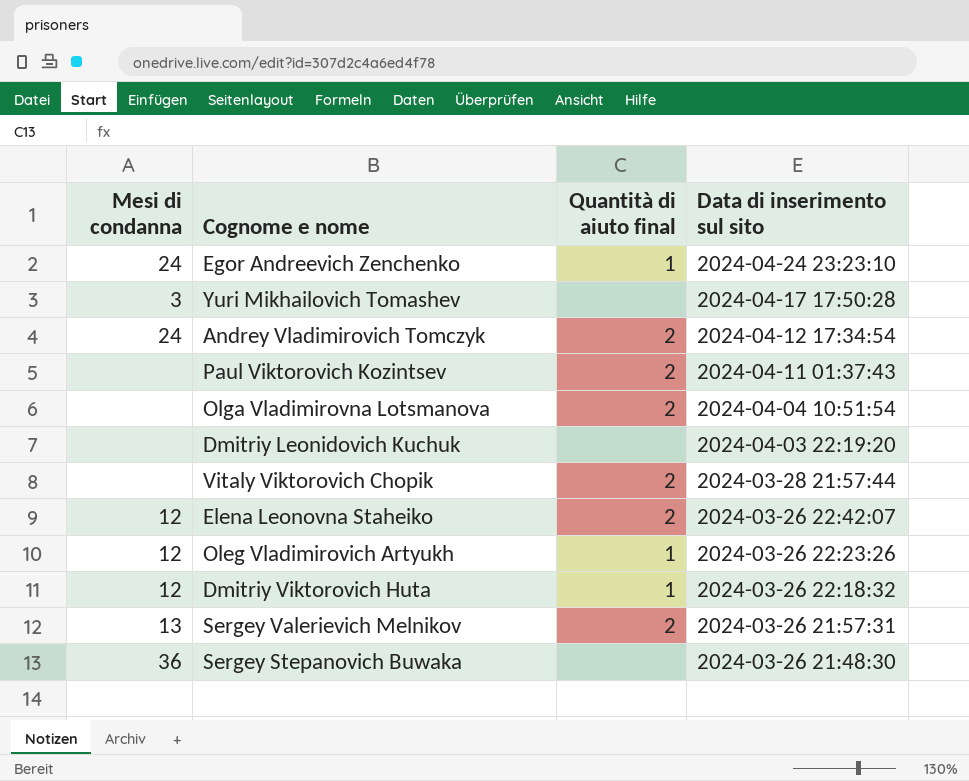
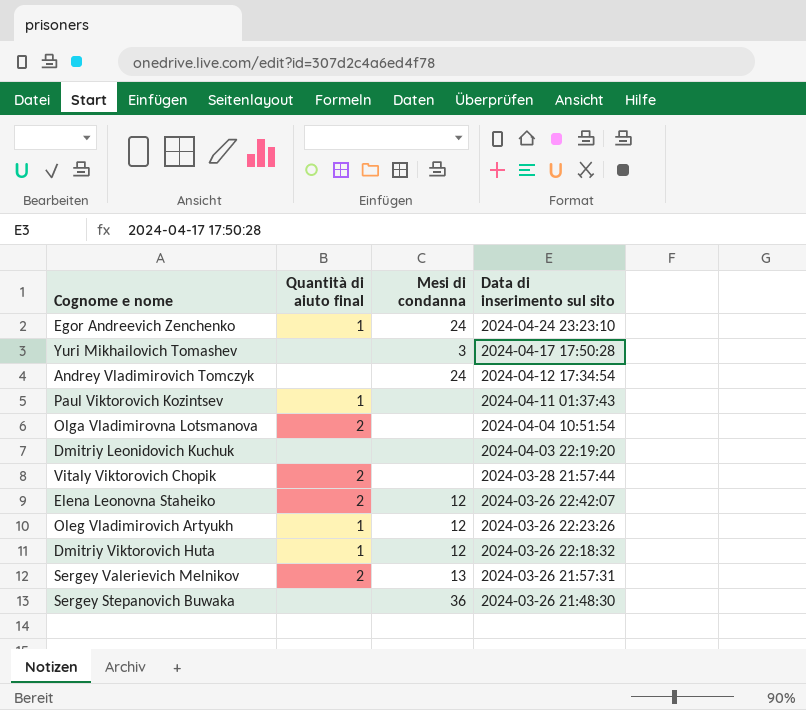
column Mesi di condanna | position: 1 -> 3
Andrey Vladimirovich Tomczyk | Quantità di aiuto final: 2 -> none
Paul Viktorovich Kozintsev | Quantità di aiuto final: 2 -> 1

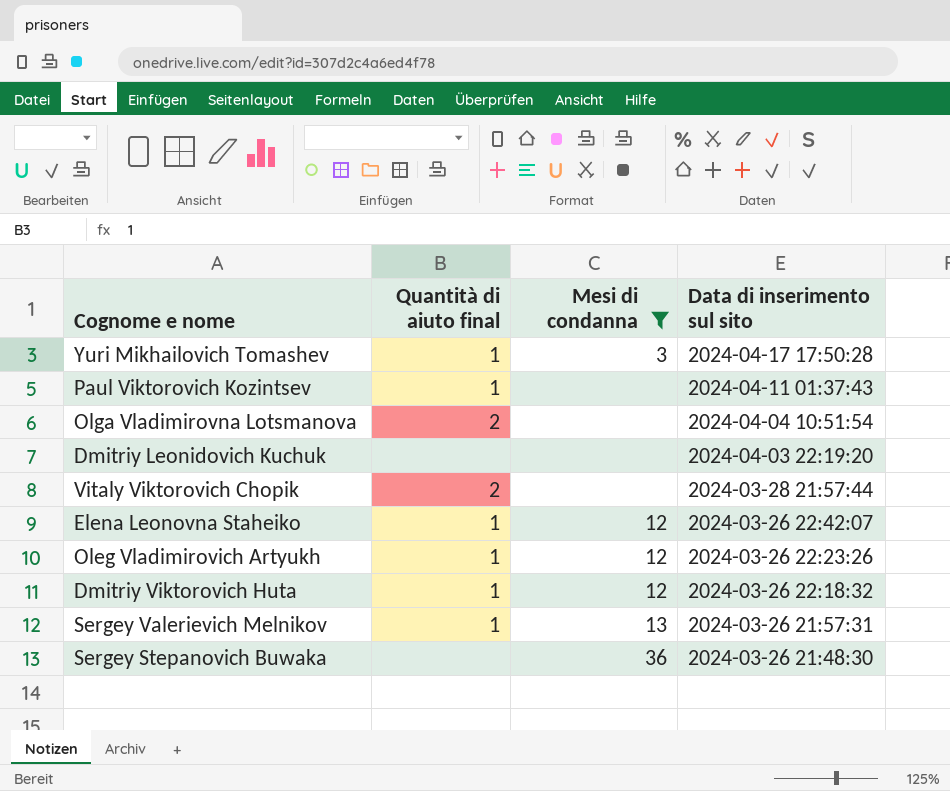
filter: none -> Mesi di condanna != 24
Yuri Mikhailovich Tomashev | Quantità di aiuto final: none -> 1
Elena Leonovna Staheiko | Quantità di aiuto final: 2 -> 1
Sergey Valerievich Melnikov | Quantità di aiuto final: 2 -> 1

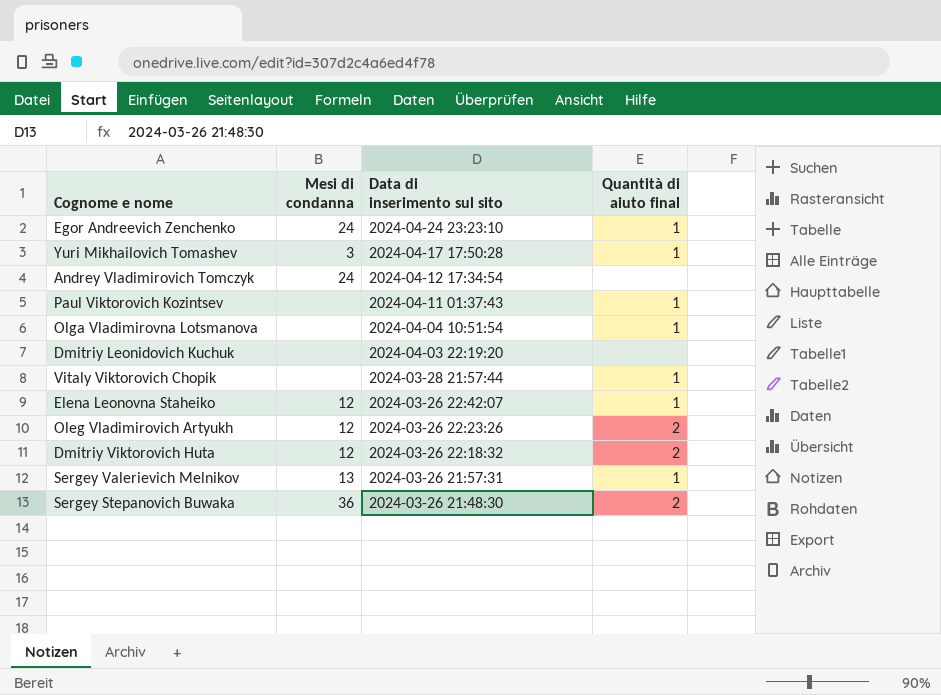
filter: Mesi di condanna != 24 -> none
column Quantità di aiuto final | position: 2 -> 4
Olga Vladimirovna Lotsmanova | Quantità di aiuto final: 2 -> 1
Vitaly Viktorovich Chopik | Quantità di aiuto final: 2 -> 1
Oleg Vladimirovich Artyukh | Quantità di aiuto final: 1 -> 2
Dmitriy Viktorovich Huta | Quantità di aiuto final: 1 -> 2
Sergey Stepanovich Buwaka | Quantità di aiuto final: none -> 2

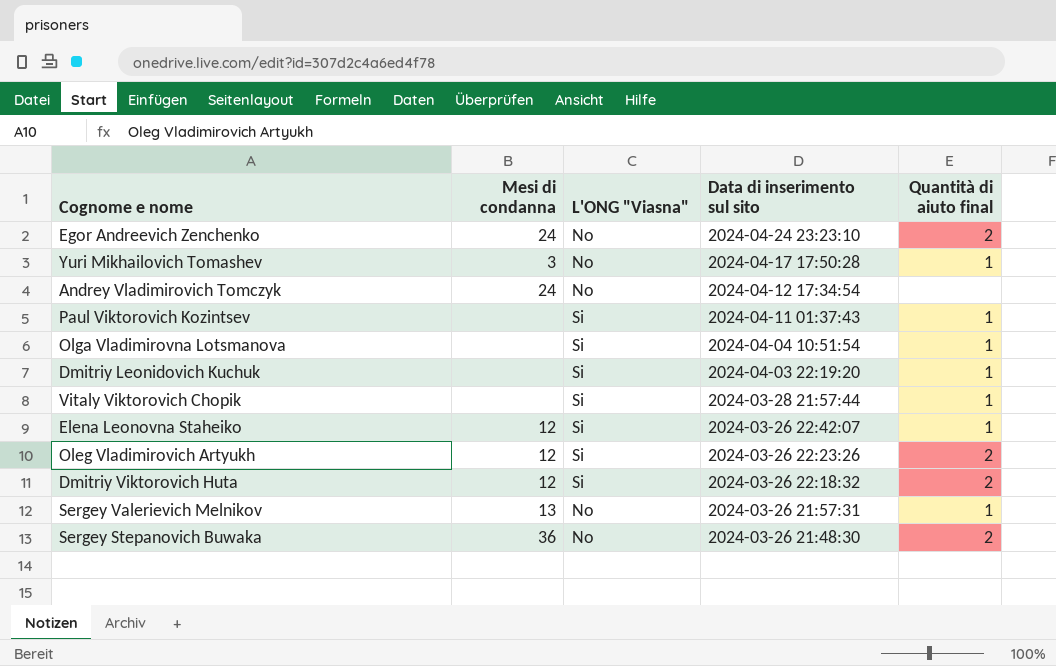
column L'ONG "Viasna" | position: none -> 3
Egor Andreevich Zenchenko | Quantità di aiuto final: 1 -> 2
Dmitriy Leonidovich Kuchuk | Quantità di aiuto final: none -> 1

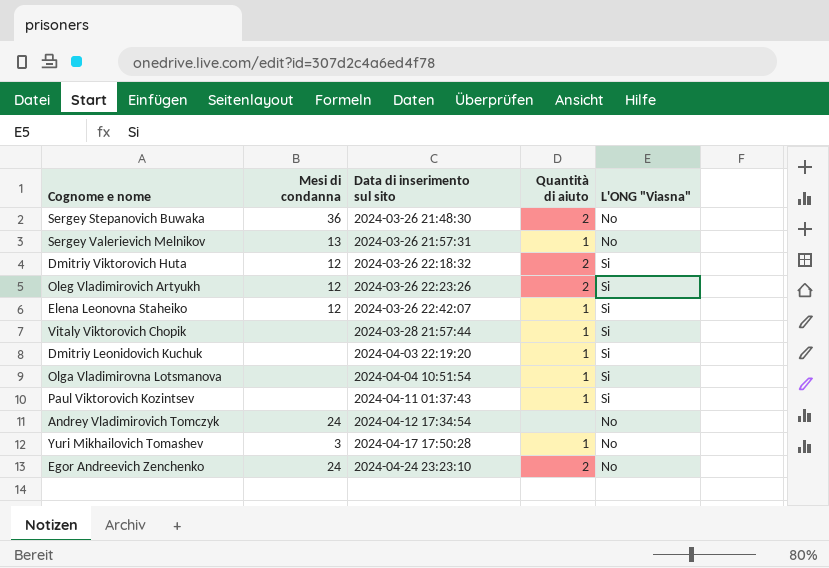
row order: Data di inserimento sul sito descending -> Data di inserimento sul sito ascending
column name: Quantità di aiuto final -> Quantità di aiuto
column L'ONG "Viasna" | position: 3 -> 5

